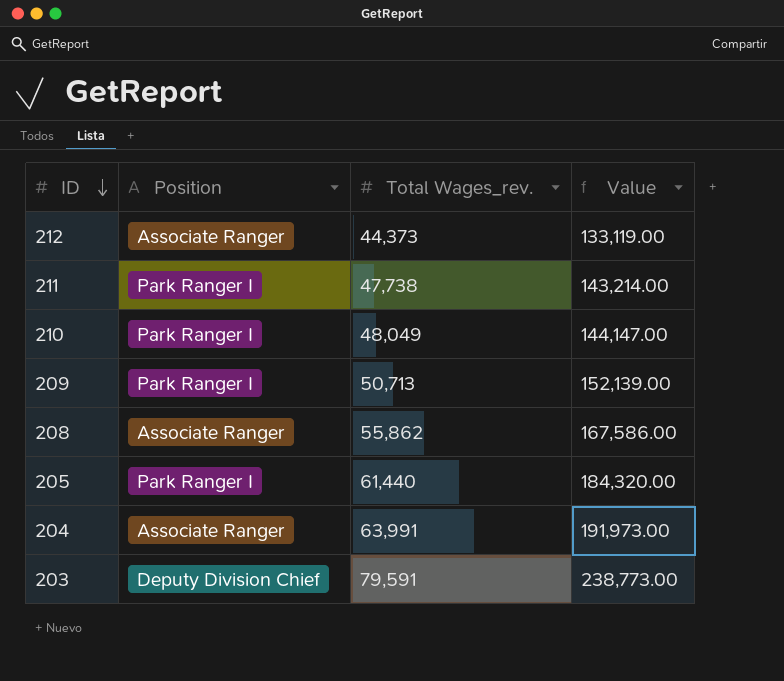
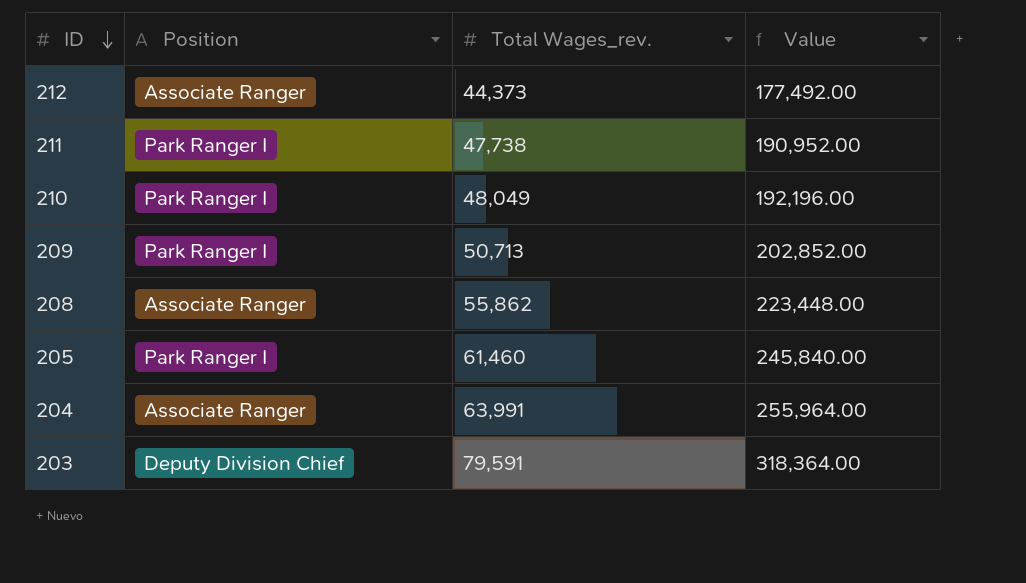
column Value | formula: [Total Wages_rev.] * 3 -> [Total Wages_rev.] * 4
205 | Total Wages_rev.: 61,440 -> 61,460

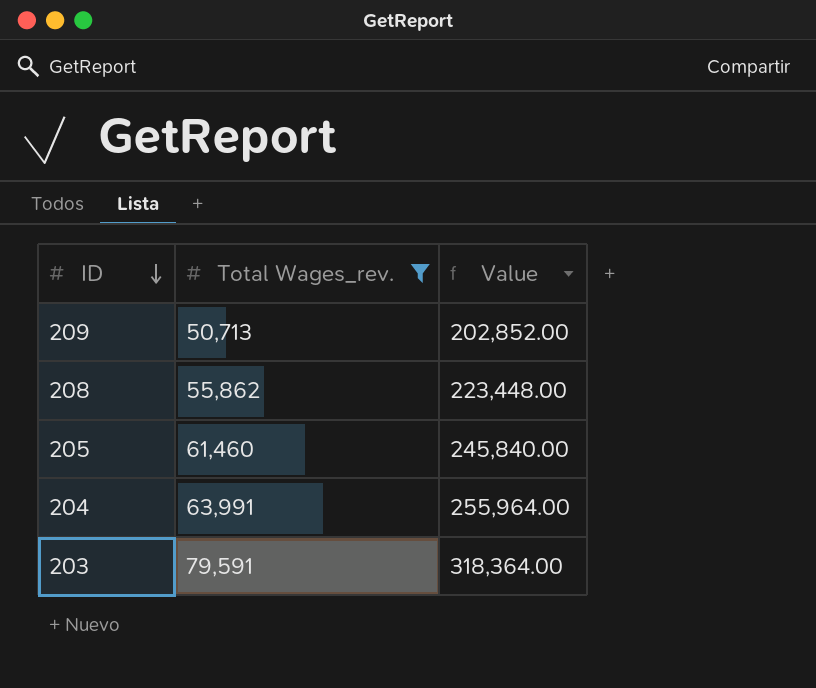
filter: none -> Total Wages_rev. >= 50,713
column Position | position: 2 -> none

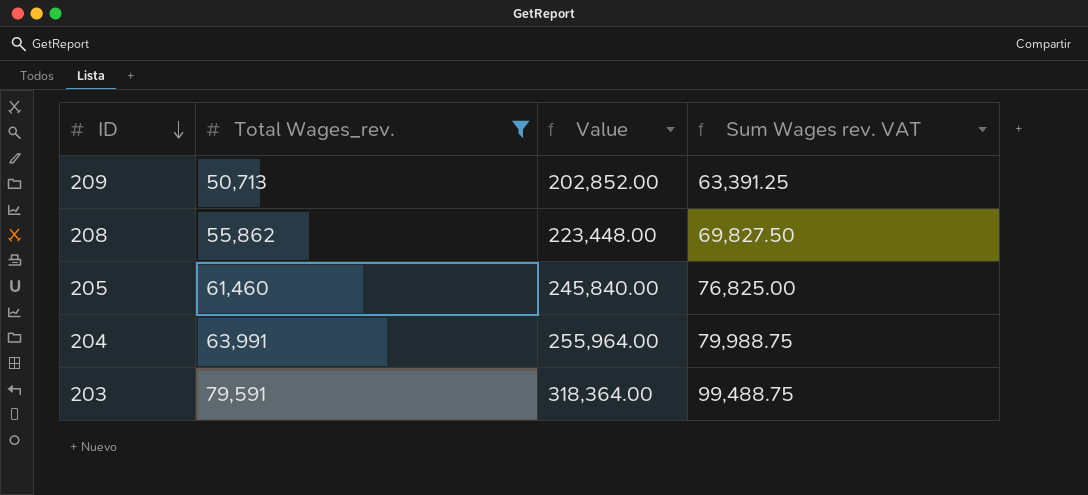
column Sum Wages rev. VAT | formula: none -> [Total Wages_rev.] * 1.25

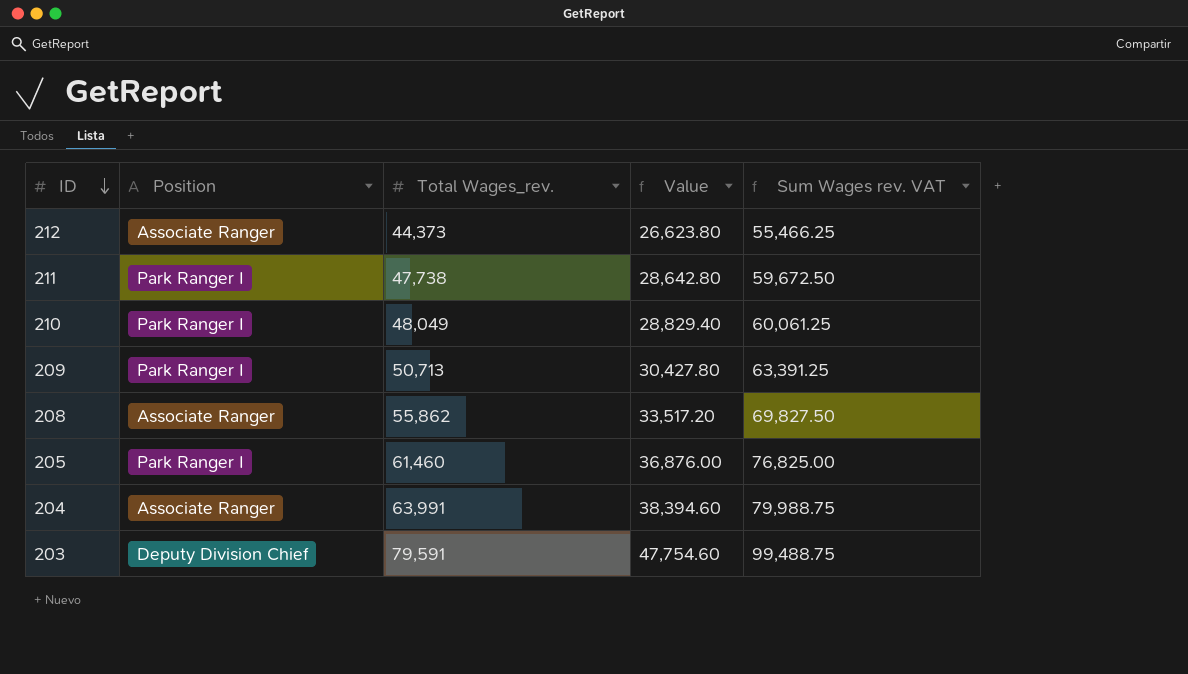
filter: Total Wages_rev. >= 50,713 -> none
column Position | position: none -> 2
column Value | formula: [Total Wages_rev.] * 4 -> [Total Wages_rev.] * 0.6

